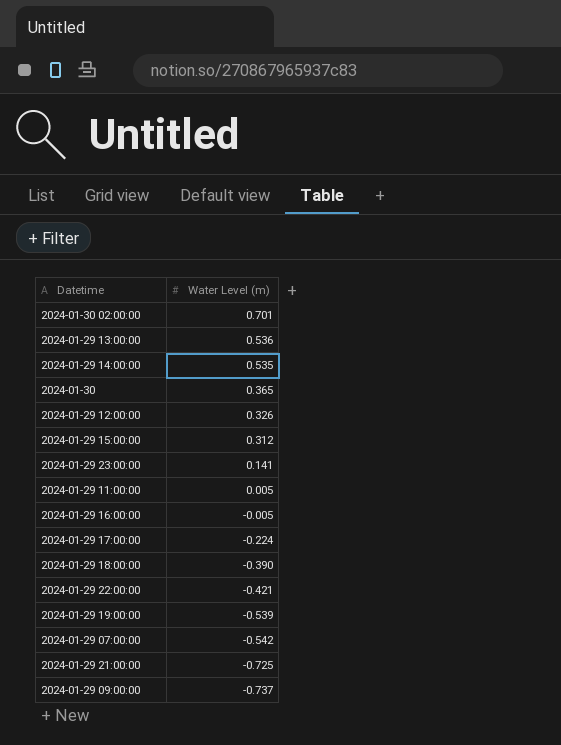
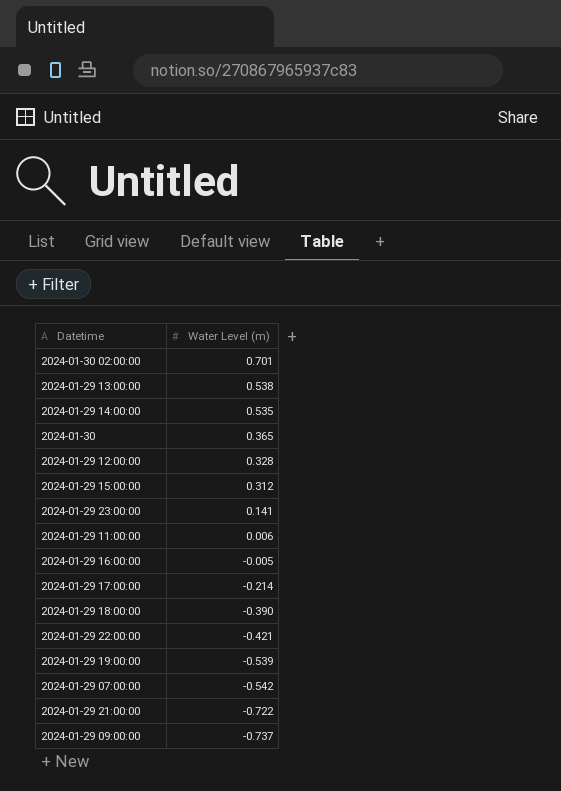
2024-01-29 13:00:00 | Water Level (m): 0.536 -> 0.538
2024-01-29 12:00:00 | Water Level (m): 0.326 -> 0.328
2024-01-29 11:00:00 | Water Level (m): 0.005 -> 0.006
2024-01-29 17:00:00 | Water Level (m): -0.224 -> -0.214
2024-01-29 21:00:00 | Water Level (m): -0.725 -> -0.722

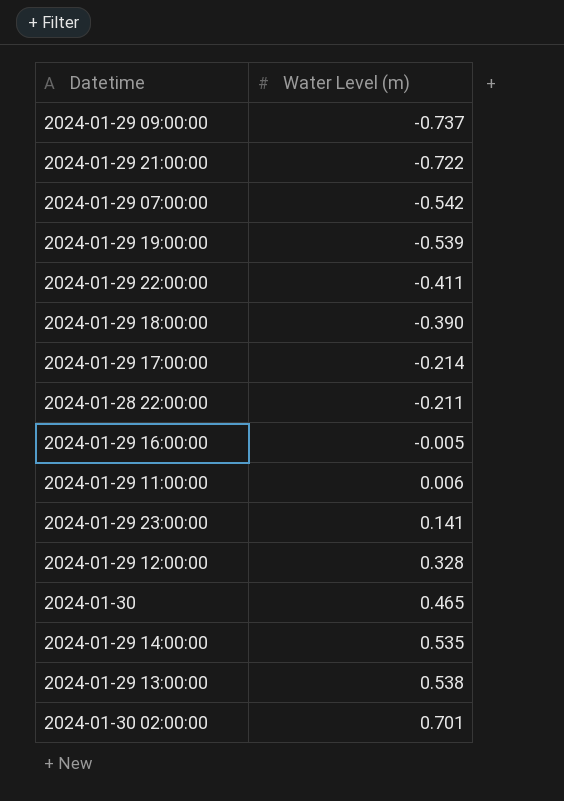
row order: Water Level (m) descending -> Water Level (m) ascending
row 2024-01-29 15:00:00: 0.312 -> none
2024-01-29 22:00:00 | Water Level (m): -0.421 -> -0.411
row 2024-01-28 22:00:00: none -> -0.211
2024-01-30 | Water Level (m): 0.365 -> 0.465

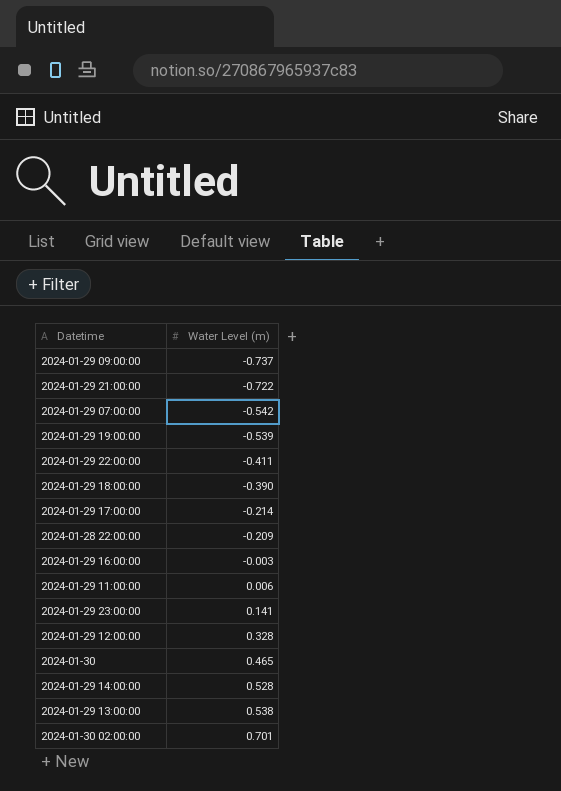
2024-01-28 22:00:00 | Water Level (m): -0.211 -> -0.209
2024-01-29 16:00:00 | Water Level (m): -0.005 -> -0.003
2024-01-29 14:00:00 | Water Level (m): 0.535 -> 0.528

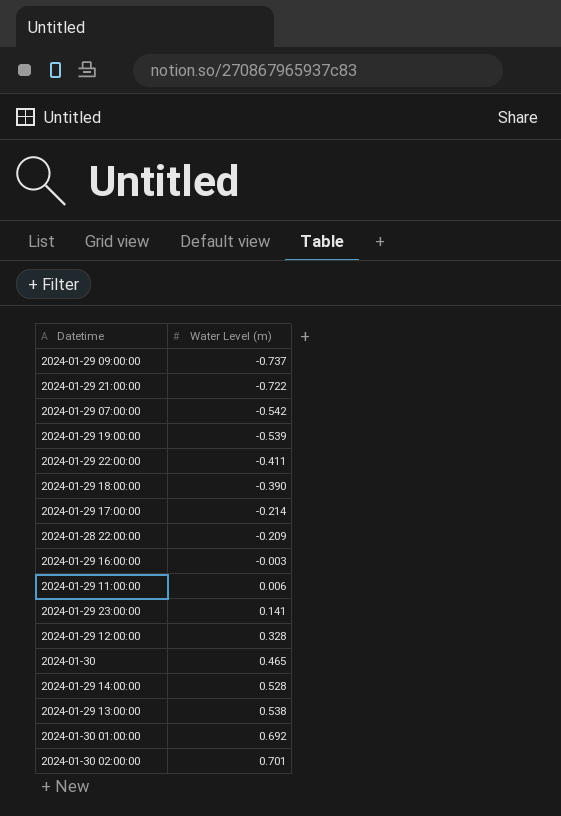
row 2024-01-30 01:00:00: none -> 0.692

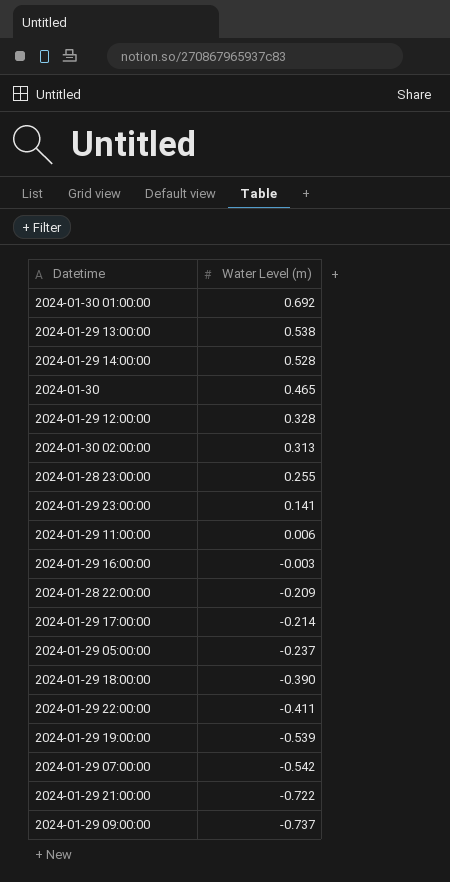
row order: Water Level (m) ascending -> Water Level (m) descending
2024-01-30 02:00:00 | Water Level (m): 0.701 -> 0.313
row 2024-01-28 23:00:00: none -> 0.255
row 2024-01-29 05:00:00: none -> -0.237

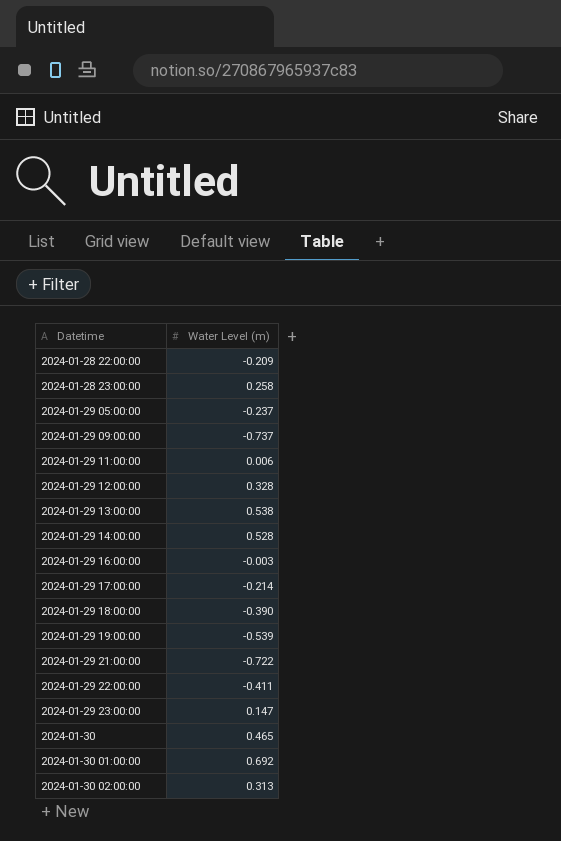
row order: Water Level (m) descending -> Datetime ascending
row 2024-01-29 07:00:00: -0.542 -> none
2024-01-28 23:00:00 | Water Level (m): 0.255 -> 0.258
2024-01-29 23:00:00 | Water Level (m): 0.141 -> 0.147

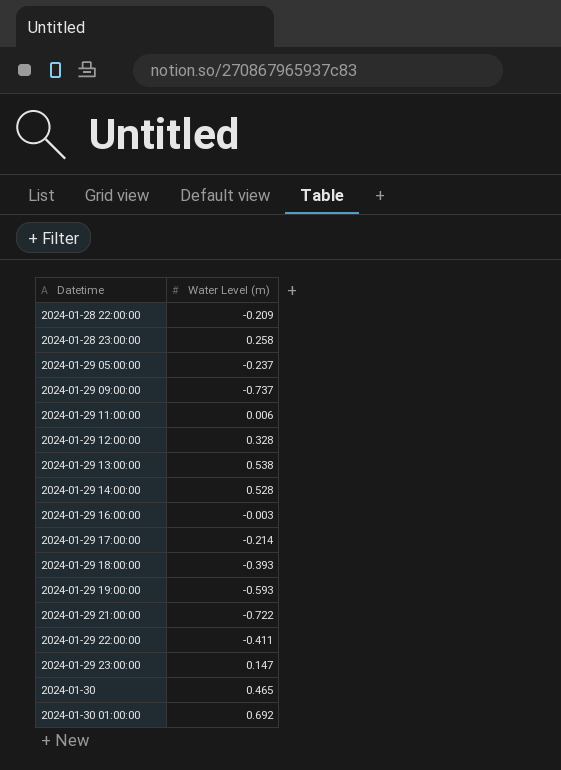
row 2024-01-30 02:00:00: 0.313 -> none
2024-01-29 18:00:00 | Water Level (m): -0.390 -> -0.393
2024-01-29 19:00:00 | Water Level (m): -0.539 -> -0.593

